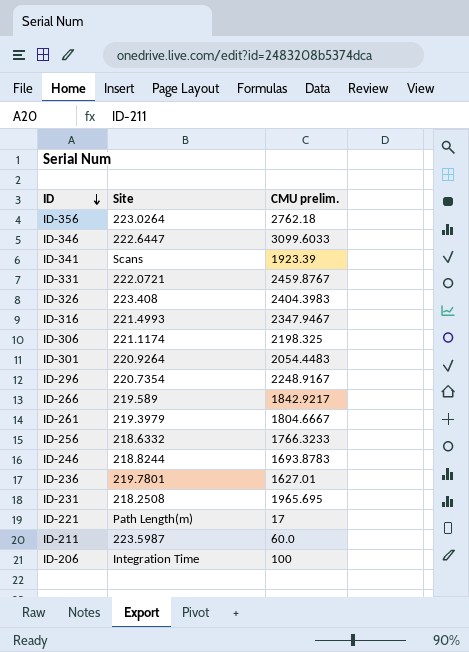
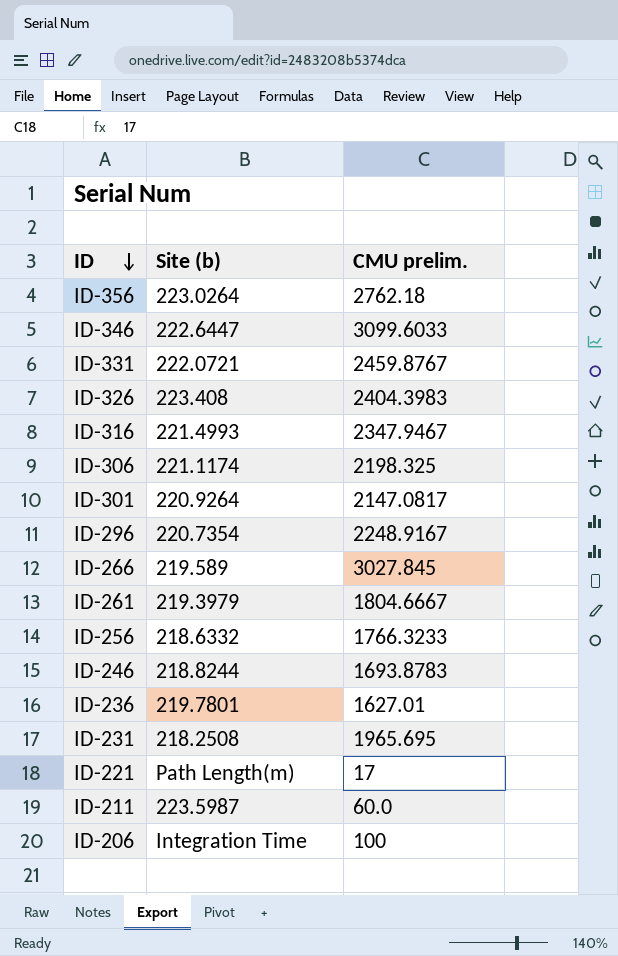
column name: Site -> Site (b)
row ID-341: Scans | 1923.39 -> none
ID-301 | CMU prelim.: 2054.4483 -> 2147.0817
ID-266 | CMU prelim.: 1842.9217 -> 3027.845

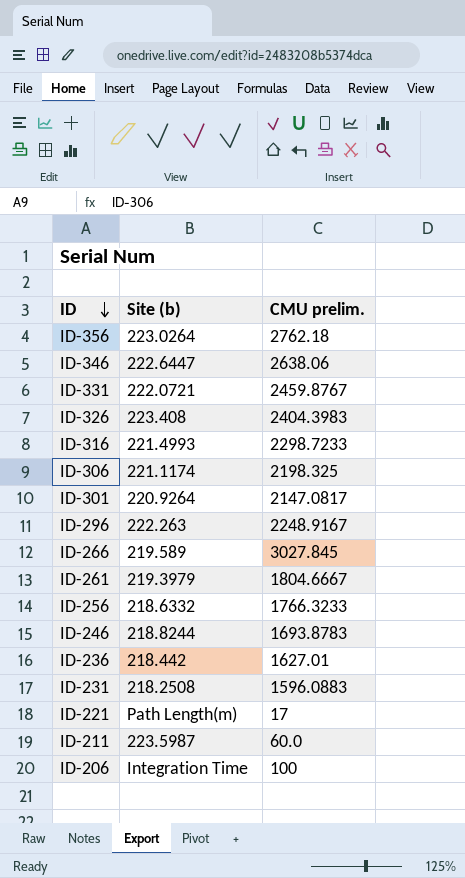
ID-346 | CMU prelim.: 3099.6033 -> 2638.06
ID-316 | CMU prelim.: 2347.9467 -> 2298.7233
ID-296 | Site (b): 220.7354 -> 222.263
ID-236 | Site (b): 219.7801 -> 218.442
ID-231 | CMU prelim.: 1965.695 -> 1596.0883

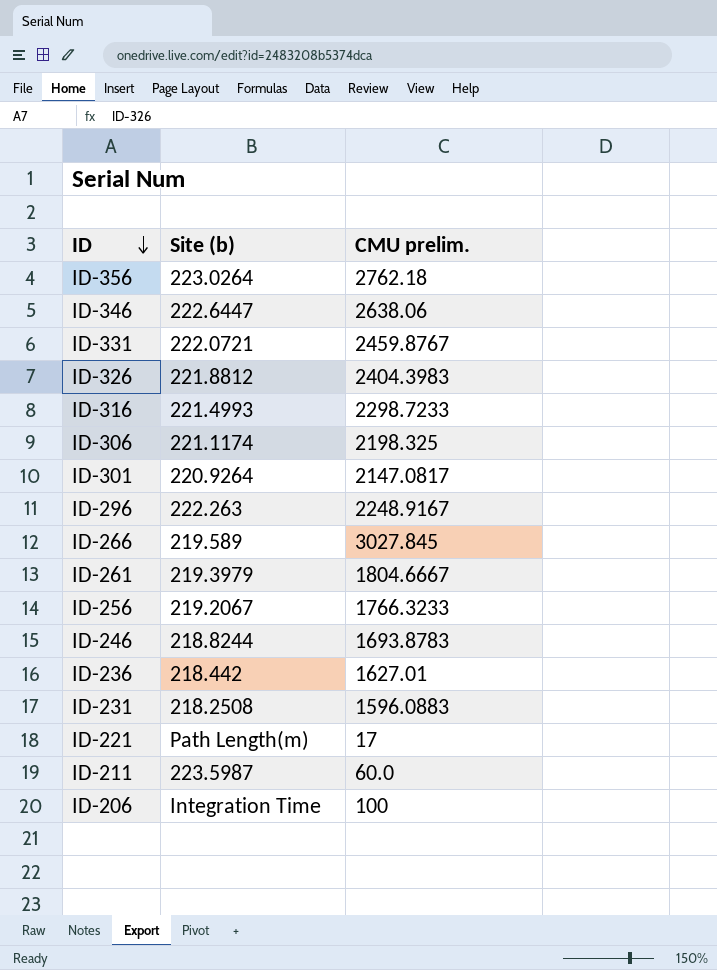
ID-326 | Site (b): 223.408 -> 221.8812
ID-256 | Site (b): 218.6332 -> 219.2067

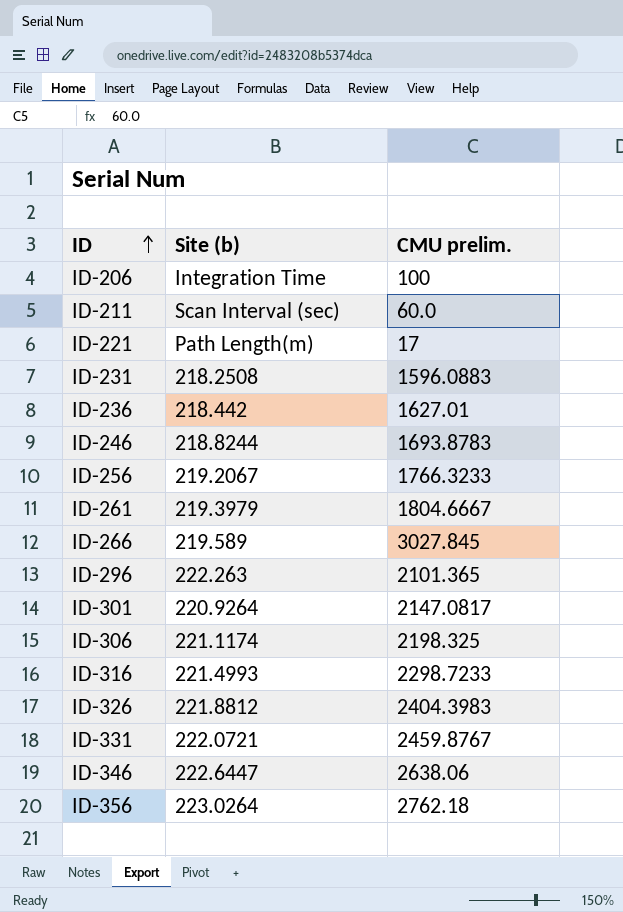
row order: ID descending -> ID ascending
ID-211 | Site (b): 223.5987 -> Scan Interval (sec)
ID-296 | CMU prelim.: 2248.9167 -> 2101.365

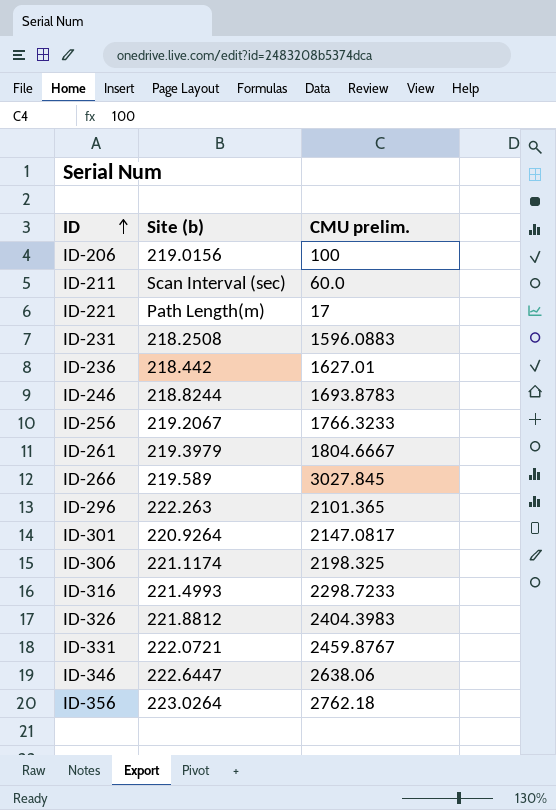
ID-206 | Site (b): Integration Time -> 219.0156

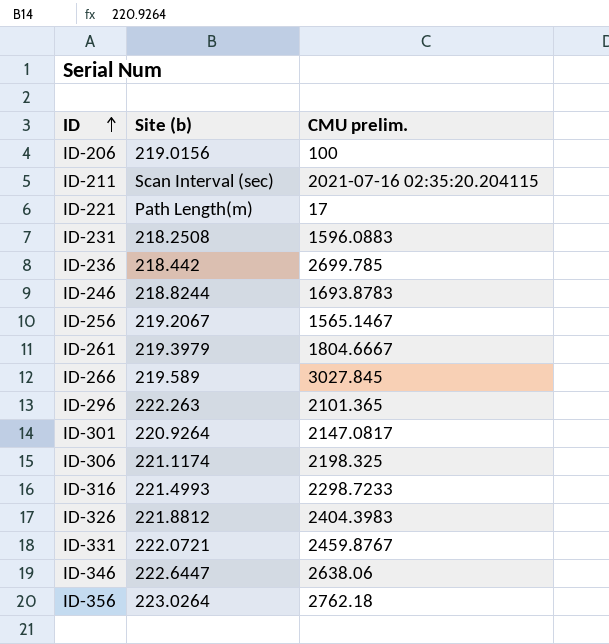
ID-211 | CMU prelim.: 60.0 -> 2021-07-16 02:35:20.204115
ID-236 | CMU prelim.: 1627.01 -> 2699.785
ID-256 | CMU prelim.: 1766.3233 -> 1565.1467

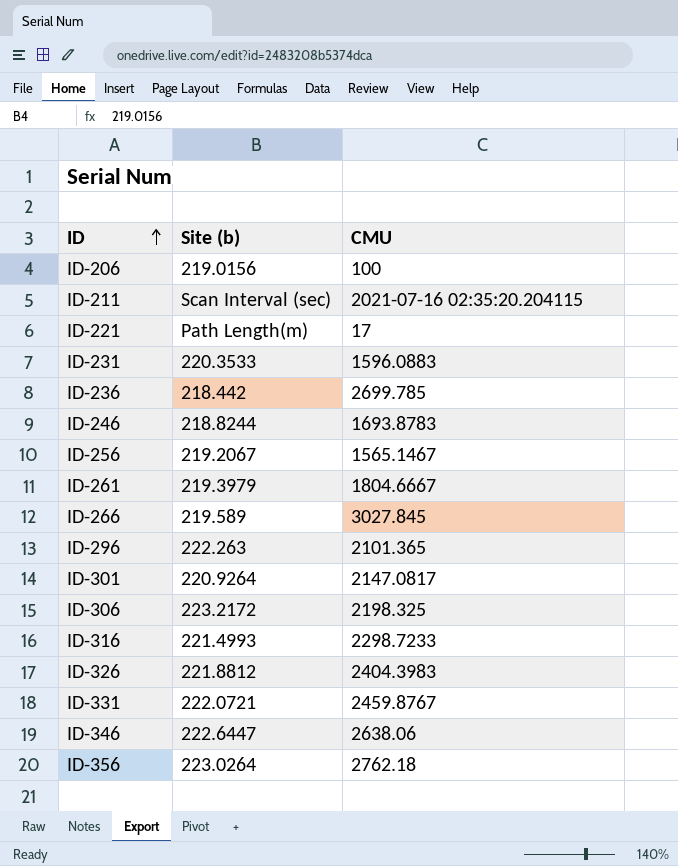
column name: CMU prelim. -> CMU
ID-231 | Site (b): 218.2508 -> 220.3533
ID-306 | Site (b): 221.1174 -> 223.2172

